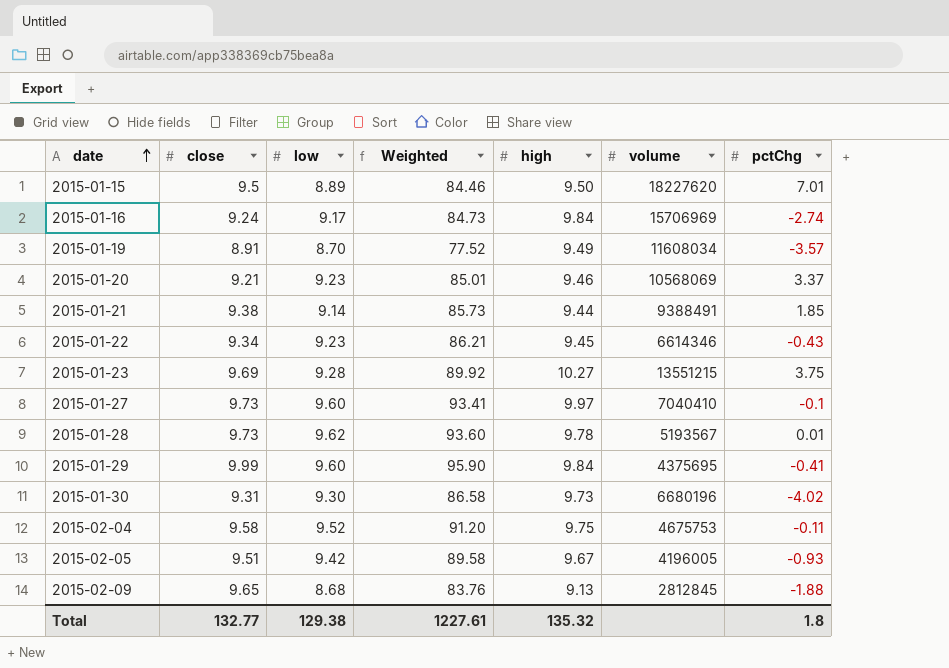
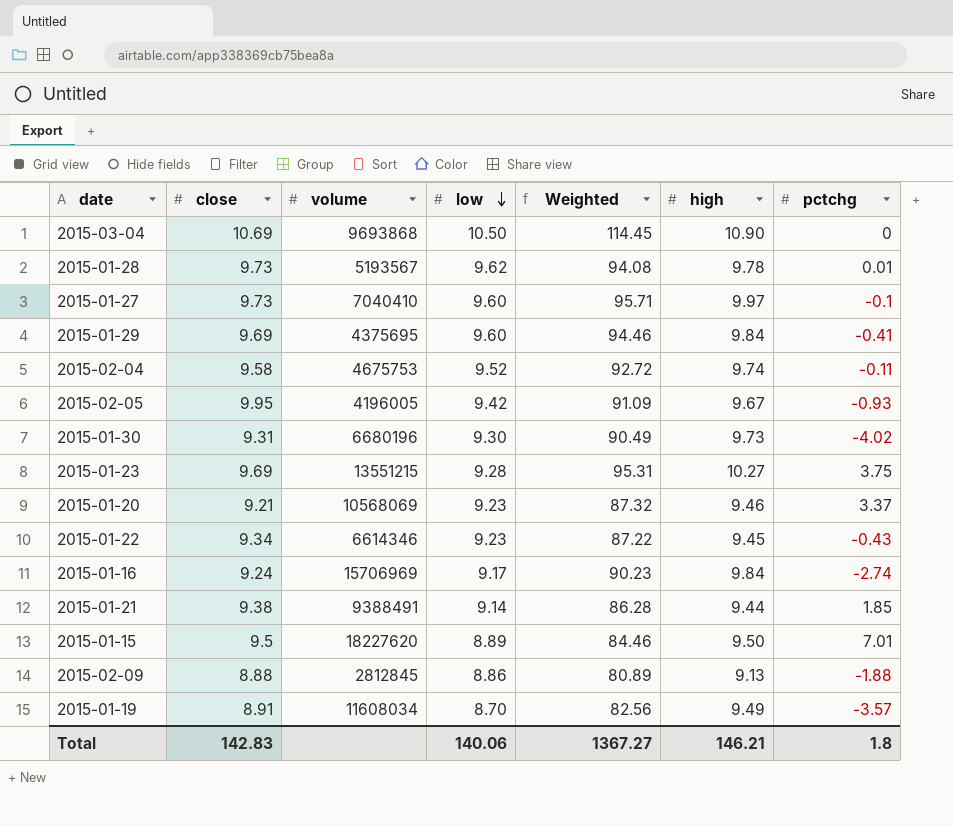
row order: date ascending -> low descending
column volume | position: 6 -> 3
column Weighted | formula: [close] * [low] -> [low] * [high]
column name: pctChg -> pctchg
row 2015-03-04: none -> 10.69 | 9693868 | 10.50 | 114.45 | 10.90 | 0
2015-01-29 | close: 9.99 -> 9.69
2015-02-04 | high: 9.75 -> 9.74
2015-02-05 | close: 9.51 -> 9.95
2015-02-09 | close: 9.65 -> 8.88
2015-02-09 | low: 8.68 -> 8.86
Total | close: 132.77 -> 142.83
Total | low: 129.38 -> 140.06
Total | Weighted: 1227.61 -> 1367.27
Total | high: 135.32 -> 146.21

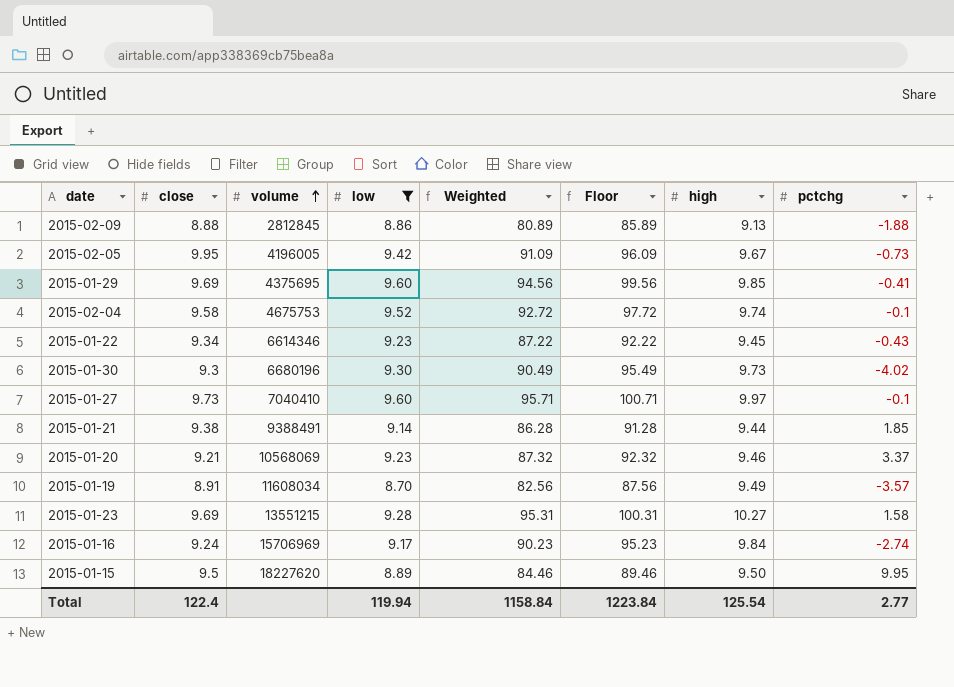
filter: none -> low <= 9.60
row order: low descending -> volume ascending
column Floor | formula: none -> [Weighted] + 5
2015-02-05 | pctchg: -0.93 -> -0.73
2015-01-29 | Weighted: 94.46 -> 94.56
2015-01-29 | high: 9.84 -> 9.85
2015-02-04 | pctchg: -0.11 -> -0.1
2015-01-30 | close: 9.31 -> 9.3
2015-01-23 | pctchg: 3.75 -> 1.58
2015-01-15 | pctchg: 7.01 -> 9.95
Total | close: 142.83 -> 122.4
Total | low: 140.06 -> 119.94
Total | Weighted: 1367.27 -> 1158.84
Total | high: 146.21 -> 125.54
Total | pctchg: 1.8 -> 2.77

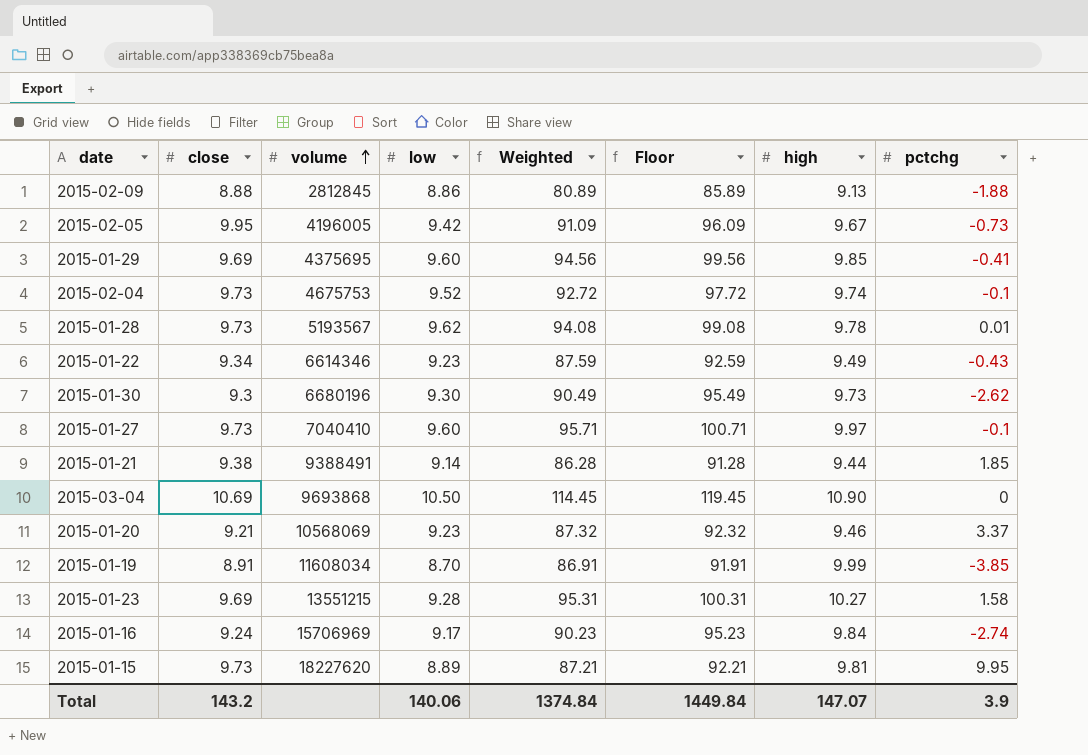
filter: low <= 9.60 -> none
2015-02-04 | close: 9.58 -> 9.73
2015-01-22 | Weighted: 87.22 -> 87.59
2015-01-22 | Floor: 92.22 -> 92.59
2015-01-22 | high: 9.45 -> 9.49
2015-01-30 | pctchg: -4.02 -> -2.62
2015-01-19 | Weighted: 82.56 -> 86.91
2015-01-19 | Floor: 87.56 -> 91.91
2015-01-19 | high: 9.49 -> 9.99
2015-01-19 | pctchg: -3.57 -> -3.85
2015-01-15 | close: 9.5 -> 9.73
2015-01-15 | Weighted: 84.46 -> 87.21
2015-01-15 | Floor: 89.46 -> 92.21
2015-01-15 | high: 9.50 -> 9.81
Total | close: 122.4 -> 143.2
Total | low: 119.94 -> 140.06
Total | Weighted: 1158.84 -> 1374.84
Total | Floor: 1223.84 -> 1449.84
Total | high: 125.54 -> 147.07
Total | pctchg: 2.77 -> 3.9

